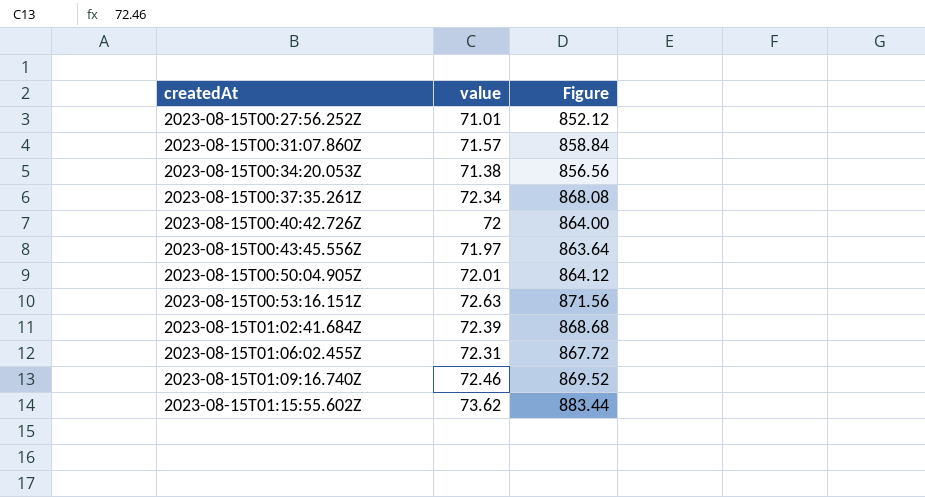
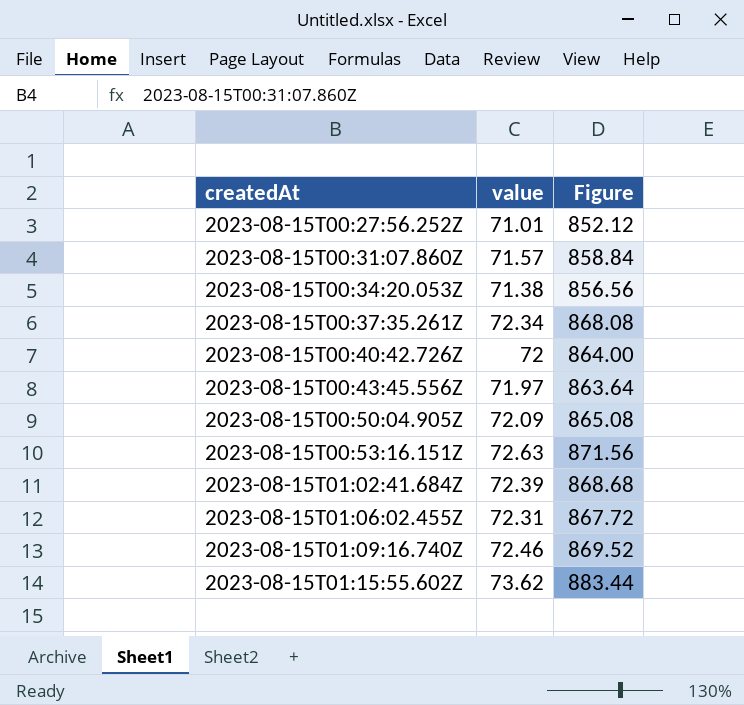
2023-08-15T00:50:04.905Z | value: 72.01 -> 72.09
2023-08-15T00:50:04.905Z | Figure: 864.12 -> 865.08

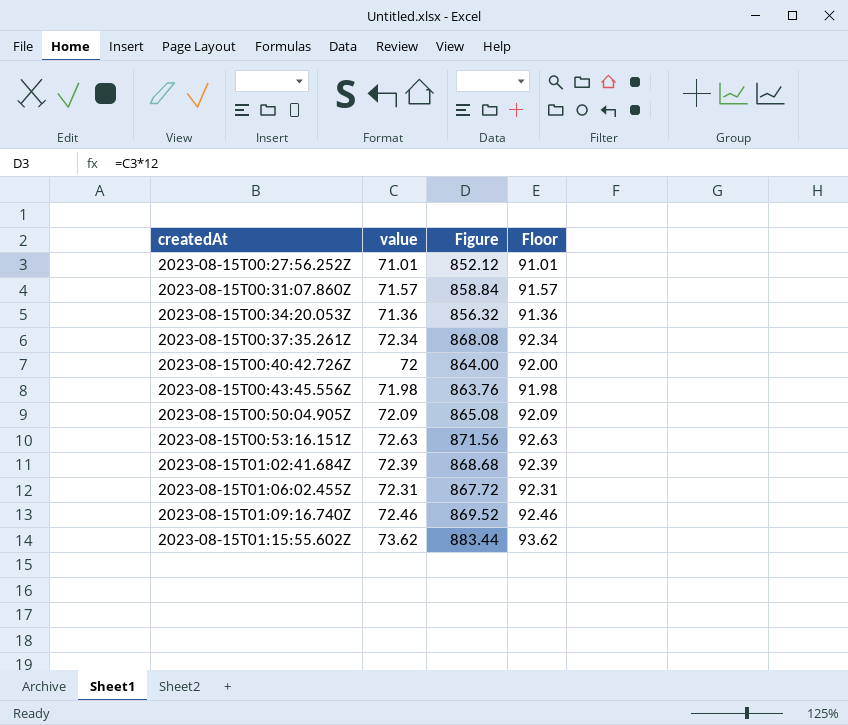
column Floor | formula: none -> [value] + 20
2023-08-15T00:34:20.053Z | value: 71.38 -> 71.36
2023-08-15T00:34:20.053Z | Figure: 856.56 -> 856.32
2023-08-15T00:43:45.556Z | value: 71.97 -> 71.98
2023-08-15T00:43:45.556Z | Figure: 863.64 -> 863.76

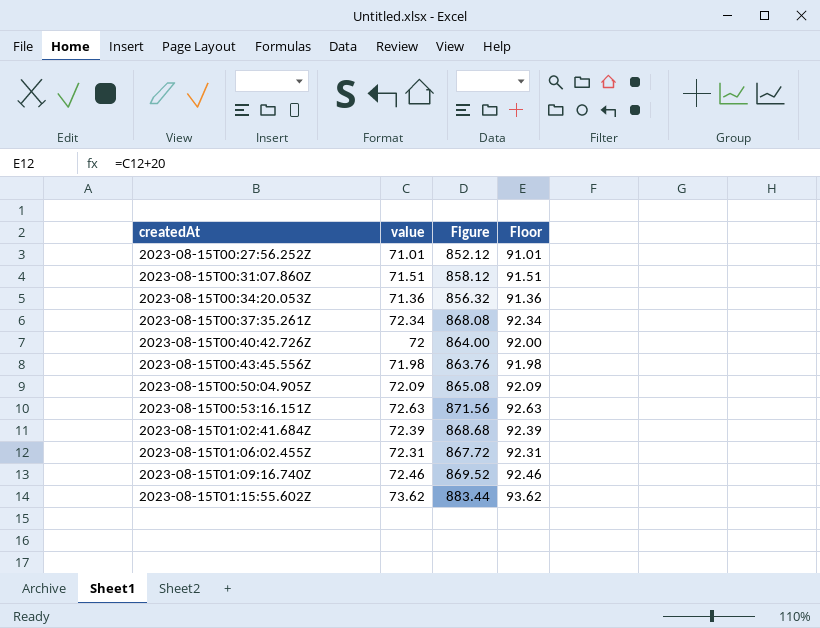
2023-08-15T00:31:07.860Z | value: 71.57 -> 71.51
2023-08-15T00:31:07.860Z | Figure: 858.84 -> 858.12
2023-08-15T00:31:07.860Z | Floor: 91.57 -> 91.51

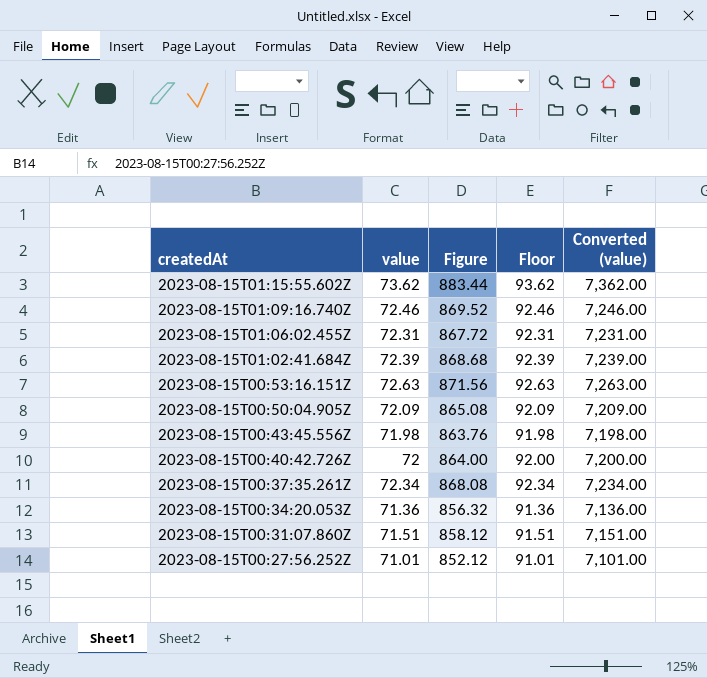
row order: createdAt ascending -> createdAt descending
column Converted (value) | formula: none -> [value] * 100

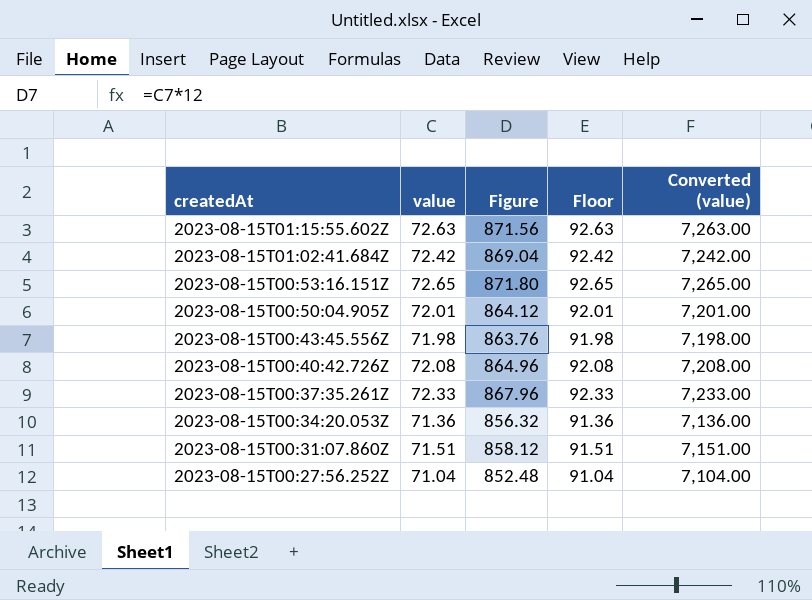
row 2023-08-15T01:09:16.740Z: 72.46 | 869.52 | 92.46 | 7,246.00 -> none
row 2023-08-15T01:06:02.455Z: 72.31 | 867.72 | 92.31 | 7,231.00 -> none
2023-08-15T01:15:55.602Z | value: 73.62 -> 72.63
2023-08-15T01:15:55.602Z | Figure: 883.44 -> 871.56
2023-08-15T01:15:55.602Z | Floor: 93.62 -> 92.63
2023-08-15T01:15:55.602Z | Converted (value): 7,362.00 -> 7,263.00
2023-08-15T01:02:41.684Z | value: 72.39 -> 72.42
2023-08-15T01:02:41.684Z | Figure: 868.68 -> 869.04
2023-08-15T01:02:41.684Z | Floor: 92.39 -> 92.42
2023-08-15T01:02:41.684Z | Converted (value): 7,239.00 -> 7,242.00
2023-08-15T00:53:16.151Z | value: 72.63 -> 72.65
2023-08-15T00:53:16.151Z | Figure: 871.56 -> 871.80
2023-08-15T00:53:16.151Z | Floor: 92.63 -> 92.65
2023-08-15T00:53:16.151Z | Converted (value): 7,263.00 -> 7,265.00
2023-08-15T00:50:04.905Z | value: 72.09 -> 72.01
2023-08-15T00:50:04.905Z | Figure: 865.08 -> 864.12
2023-08-15T00:50:04.905Z | Floor: 92.09 -> 92.01
2023-08-15T00:50:04.905Z | Converted (value): 7,209.00 -> 7,201.00
2023-08-15T00:40:42.726Z | value: 72 -> 72.08
2023-08-15T00:40:42.726Z | Figure: 864.00 -> 864.96
2023-08-15T00:40:42.726Z | Floor: 92.00 -> 92.08
2023-08-15T00:40:42.726Z | Converted (value): 7,200.00 -> 7,208.00
2023-08-15T00:37:35.261Z | value: 72.34 -> 72.33
2023-08-15T00:37:35.261Z | Figure: 868.08 -> 867.96
2023-08-15T00:37:35.261Z | Floor: 92.34 -> 92.33
2023-08-15T00:37:35.261Z | Converted (value): 7,234.00 -> 7,233.00
2023-08-15T00:27:56.252Z | value: 71.01 -> 71.04
2023-08-15T00:27:56.252Z | Figure: 852.12 -> 852.48
2023-08-15T00:27:56.252Z | Floor: 91.01 -> 91.04
2023-08-15T00:27:56.252Z | Converted (value): 7,101.00 -> 7,104.00

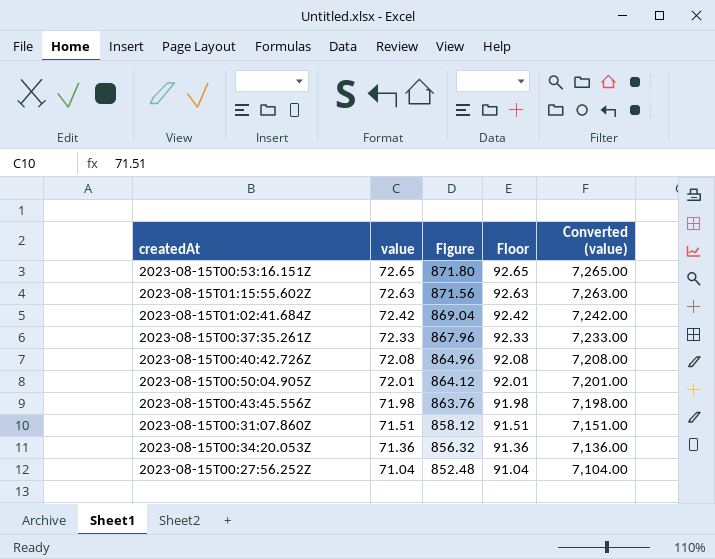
row order: createdAt descending -> value descending

